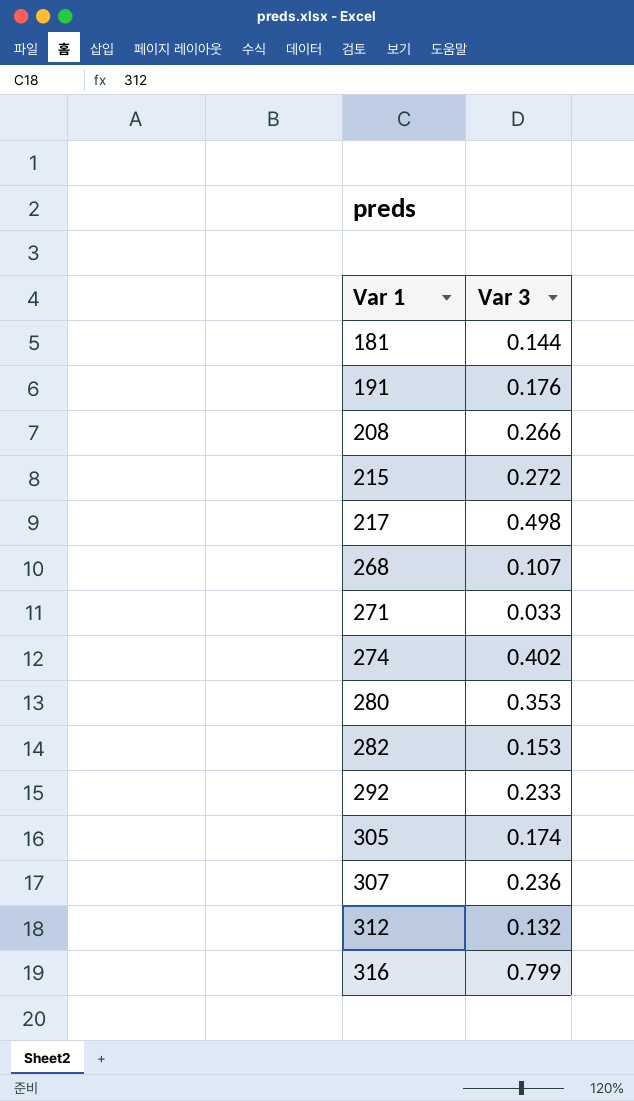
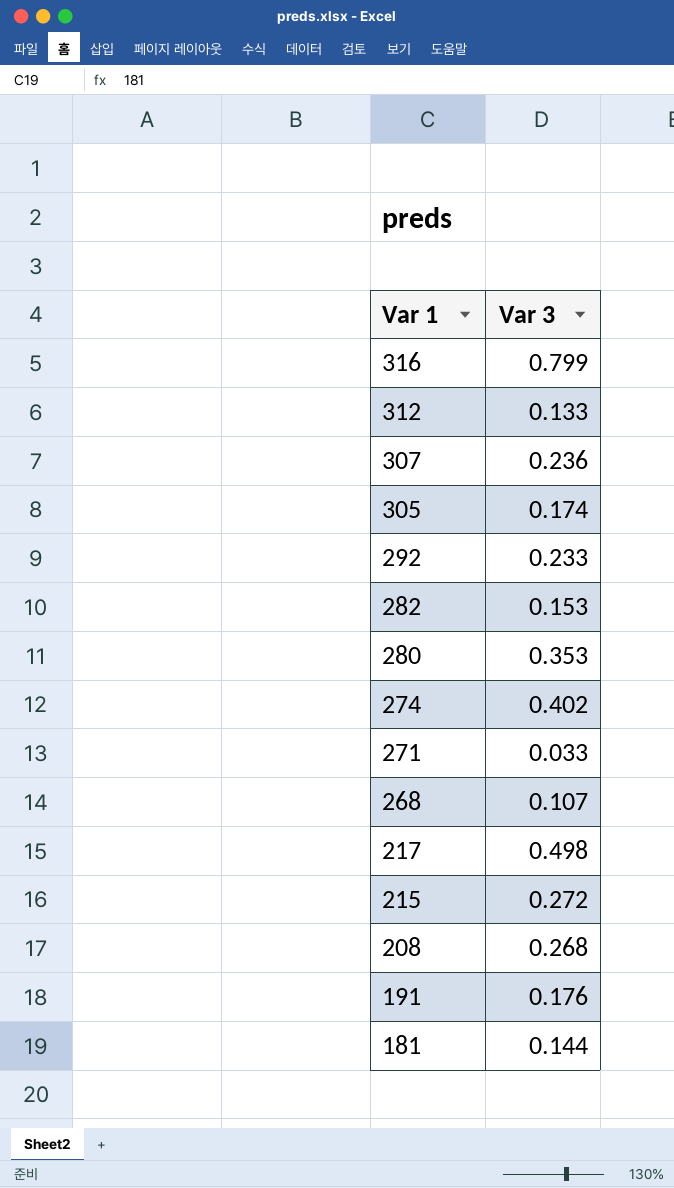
row order: Var 1 ascending -> Var 1 descending
312 | Var 3: 0.132 -> 0.133
208 | Var 3: 0.266 -> 0.268

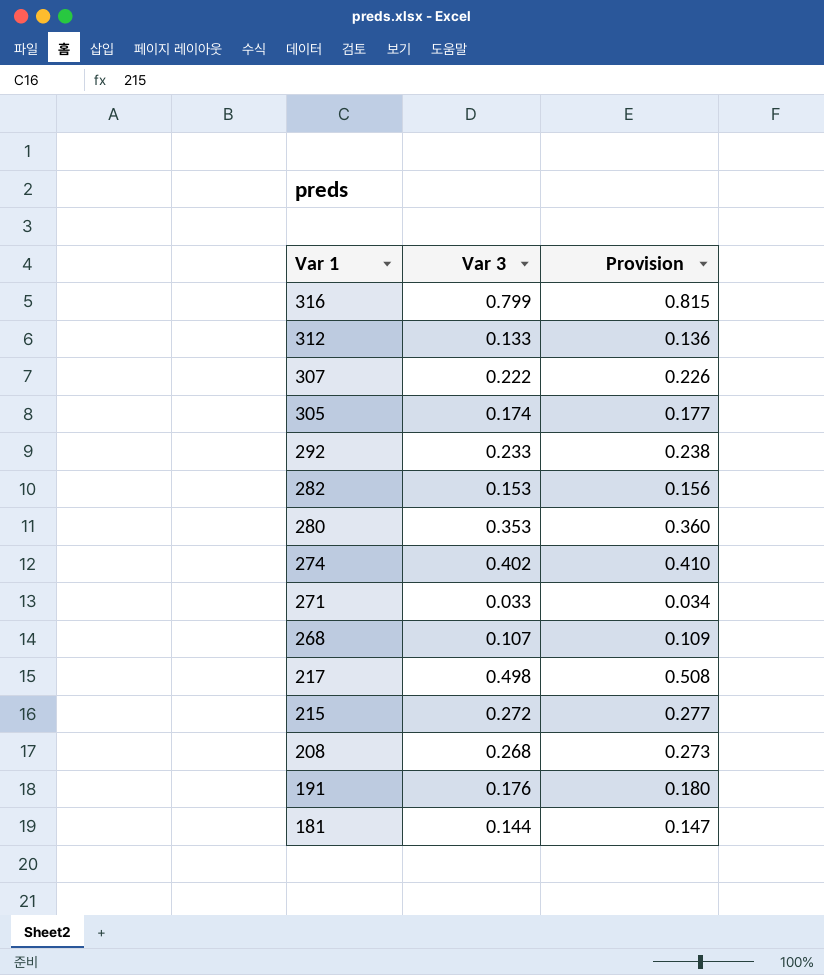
column Provision | formula: none -> [Var 3] * 1.02
307 | Var 3: 0.236 -> 0.222

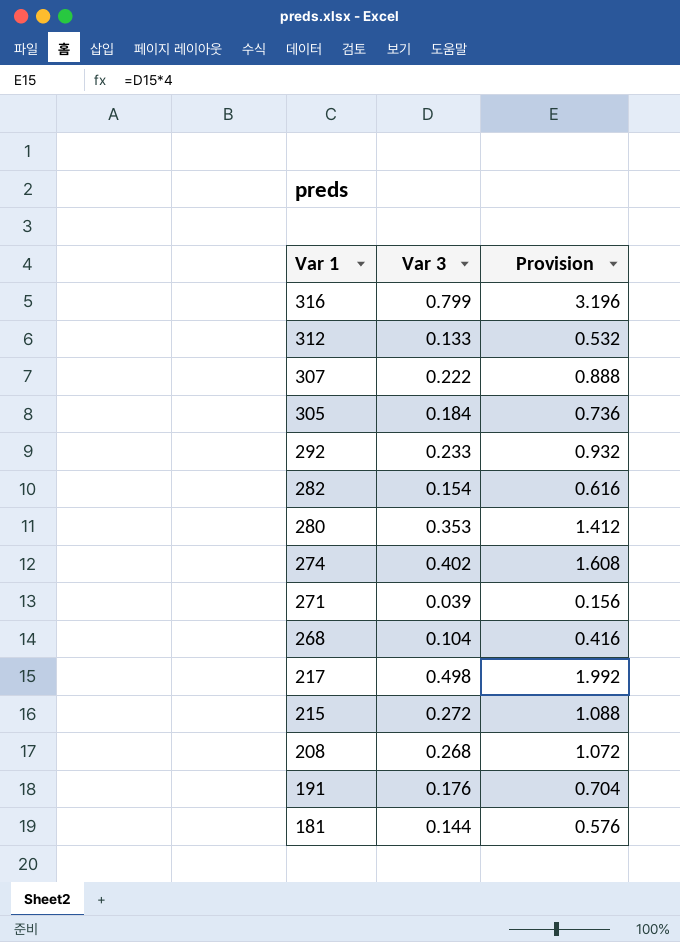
column Provision | formula: [Var 3] * 1.02 -> [Var 3] * 4
305 | Var 3: 0.174 -> 0.184
282 | Var 3: 0.153 -> 0.154
271 | Var 3: 0.033 -> 0.039
268 | Var 3: 0.107 -> 0.104

